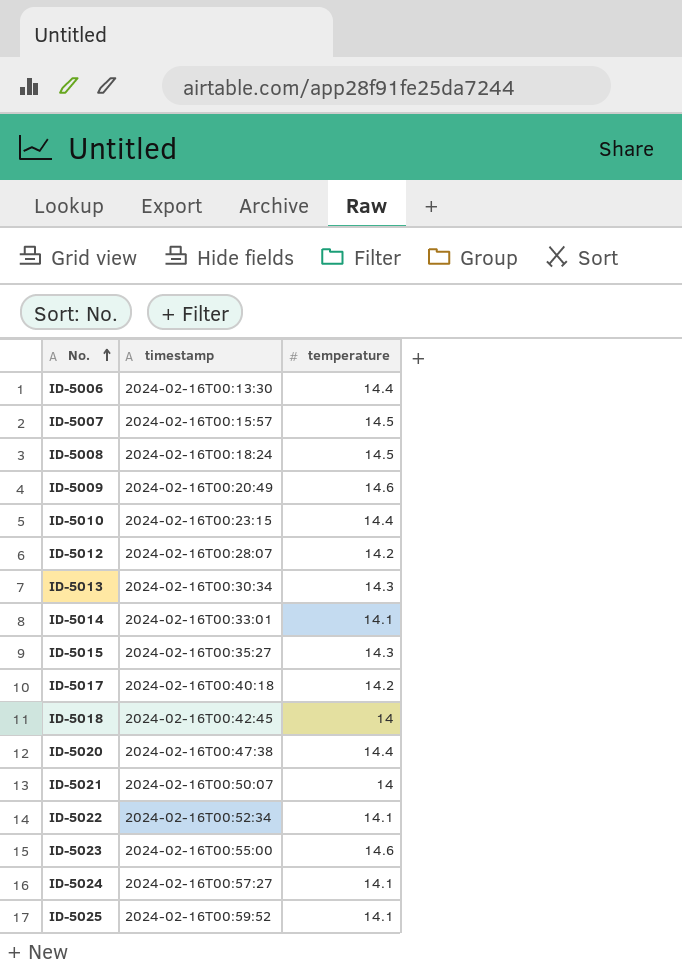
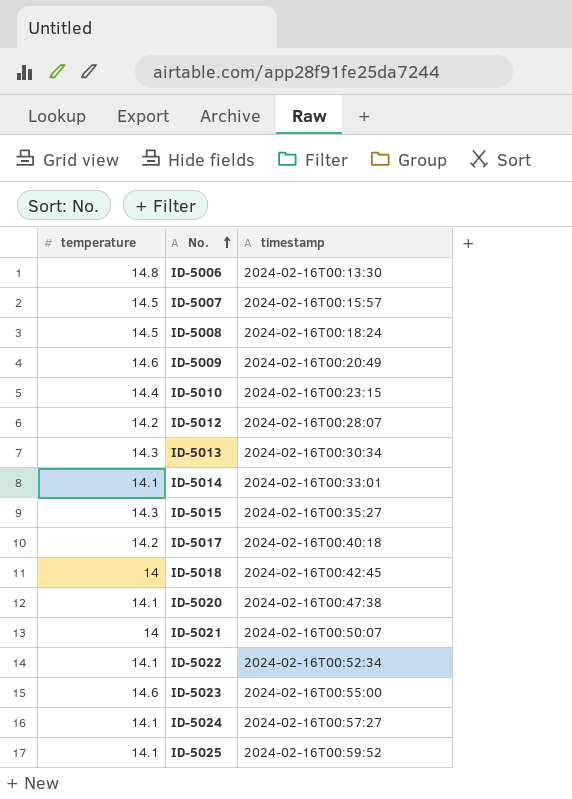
column temperature | position: 3 -> 1
ID-5006 | temperature: 14.4 -> 14.8
ID-5020 | temperature: 14.4 -> 14.1

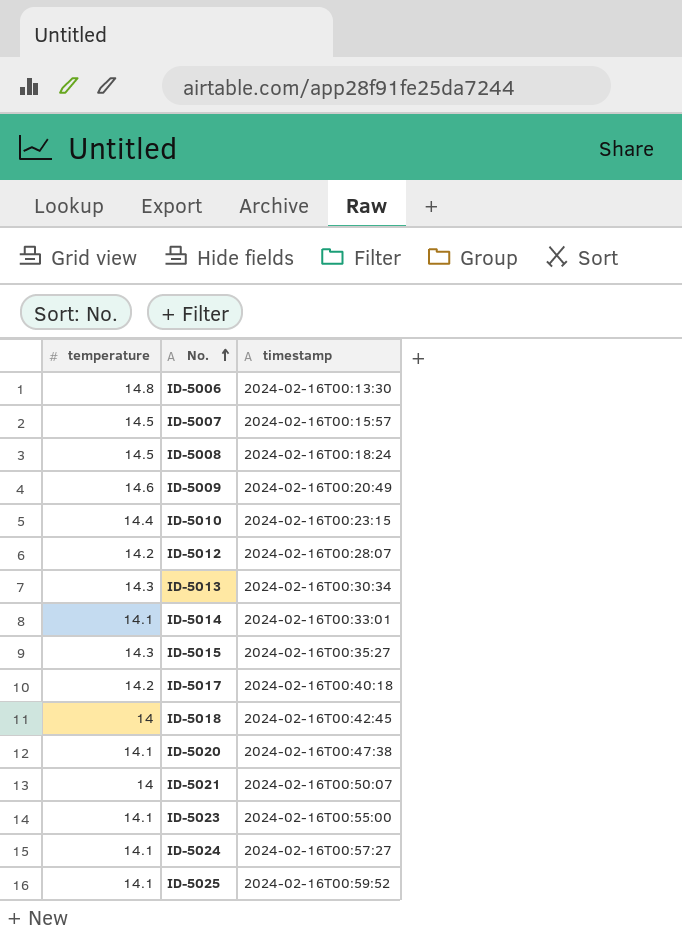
row ID-5022: 14.1 | 2024-02-16T00:52:34 -> none
ID-5023 | temperature: 14.6 -> 14.1

